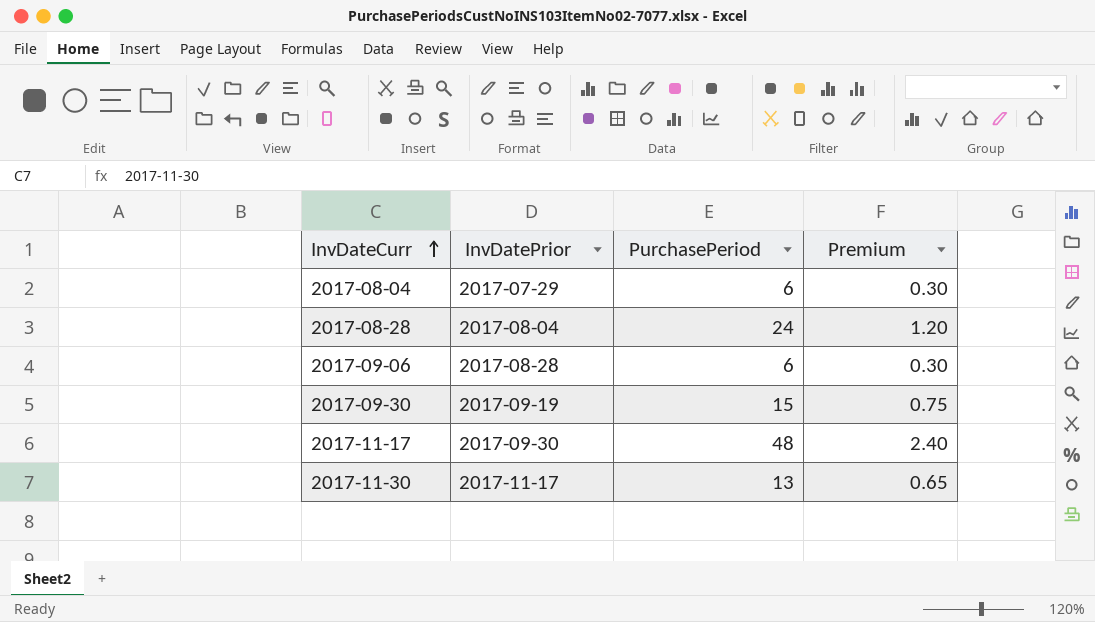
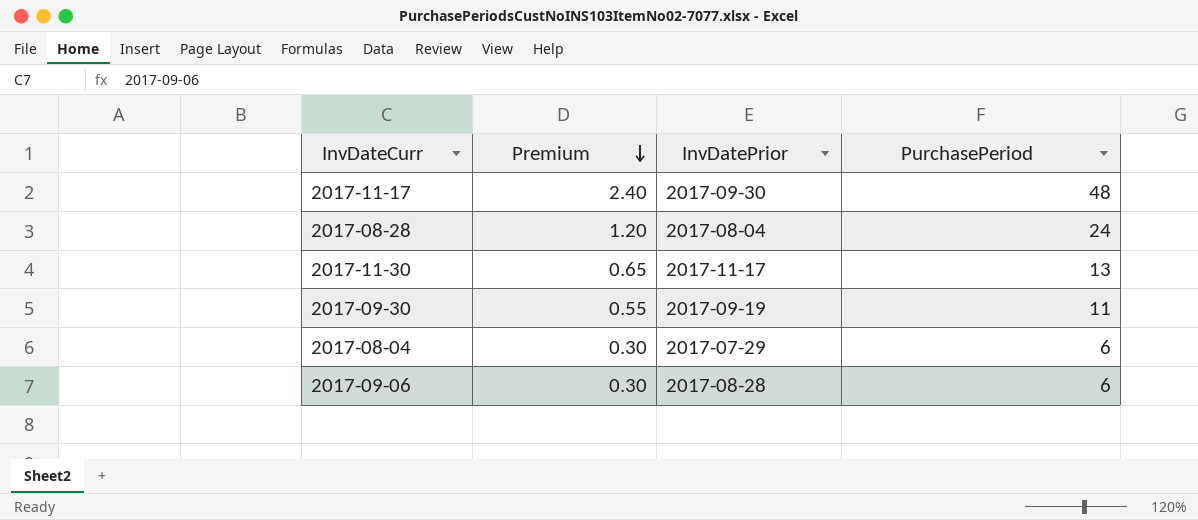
row order: InvDateCurr ascending -> Premium descending
column Premium | position: 4 -> 2
2017-09-30 | Premium: 0.75 -> 0.55
2017-09-30 | PurchasePeriod: 15 -> 11

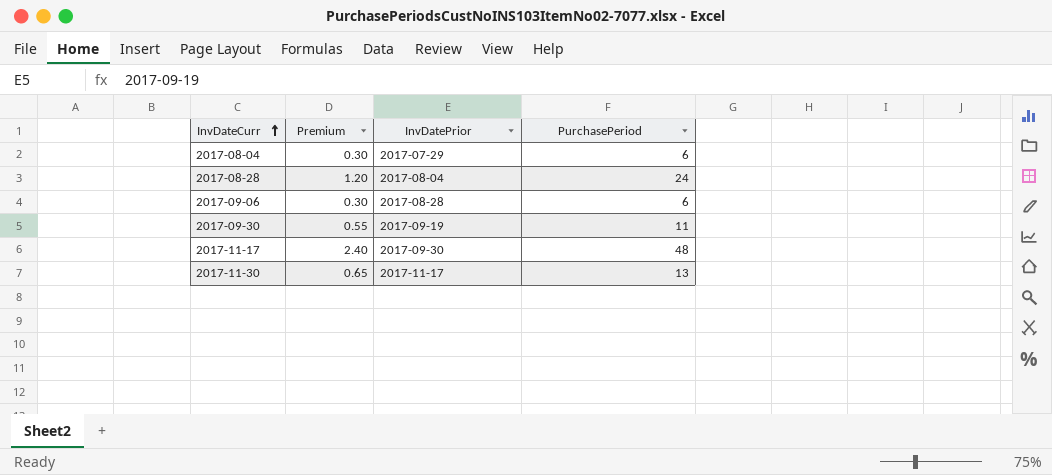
row order: Premium descending -> InvDateCurr ascending

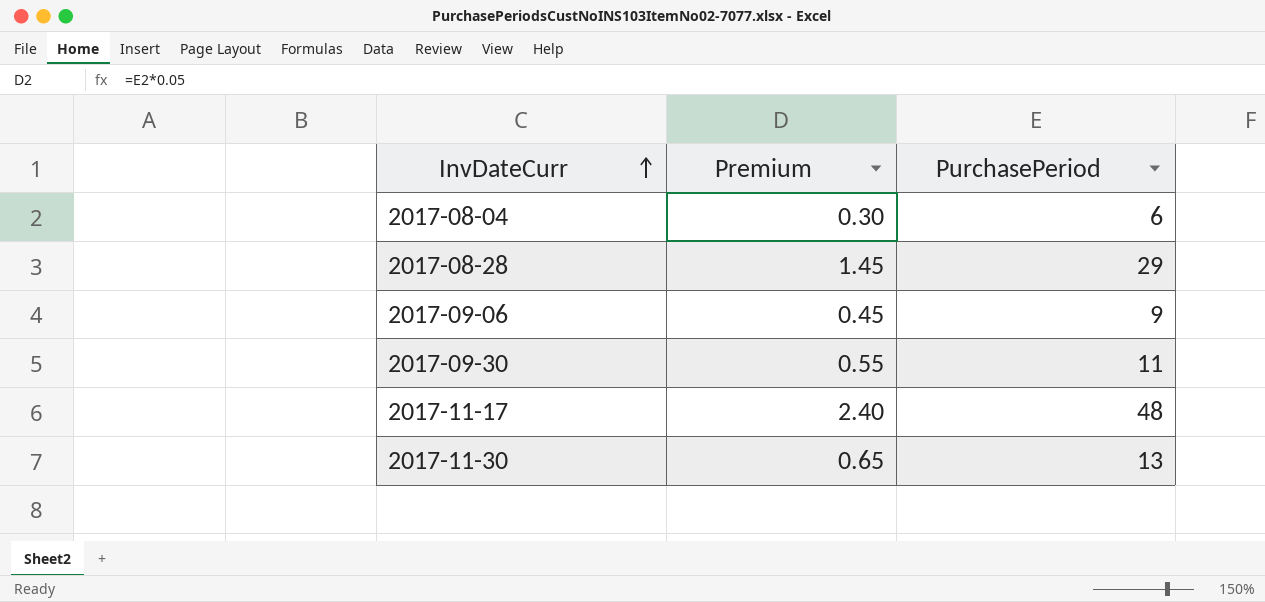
column InvDatePrior | position: 3 -> none
2017-08-28 | Premium: 1.20 -> 1.45
2017-08-28 | PurchasePeriod: 24 -> 29
2017-09-06 | Premium: 0.30 -> 0.45
2017-09-06 | PurchasePeriod: 6 -> 9

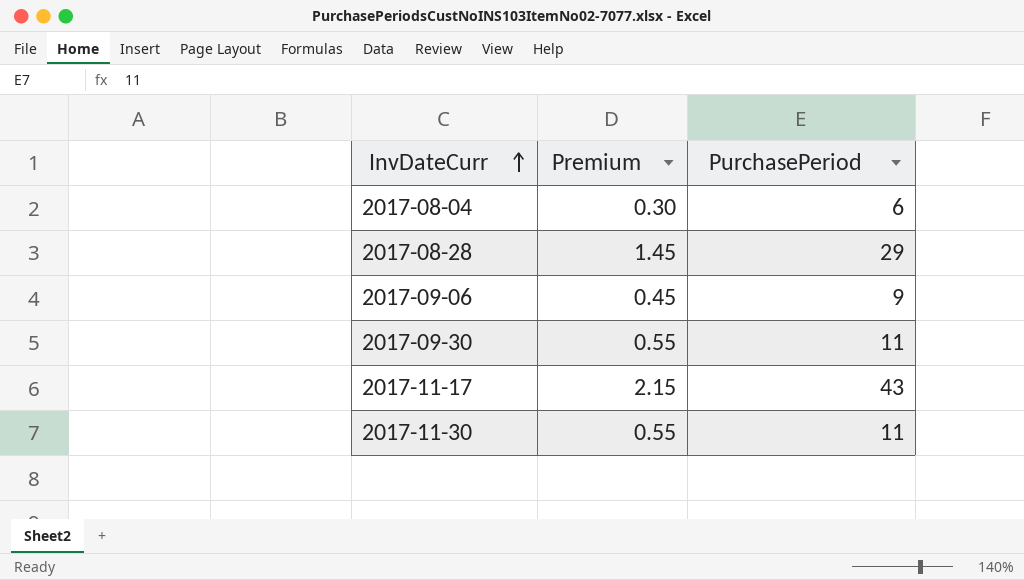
2017-11-17 | Premium: 2.40 -> 2.15
2017-11-17 | PurchasePeriod: 48 -> 43
2017-11-30 | Premium: 0.65 -> 0.55
2017-11-30 | PurchasePeriod: 13 -> 11

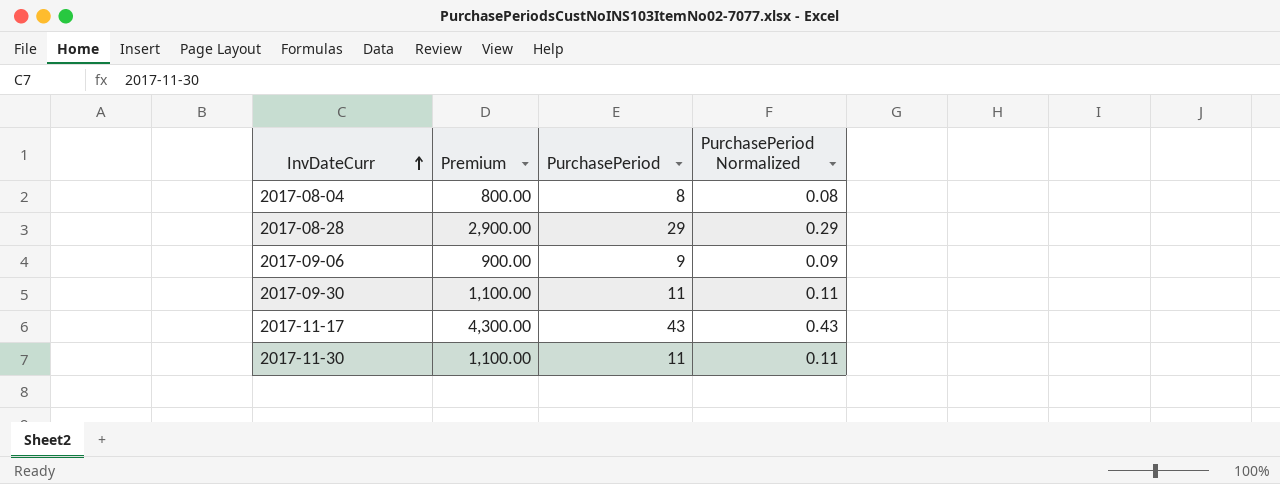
column Premium | formula: [PurchasePeriod] * 0.05 -> [PurchasePeriod] * 100
column PurchasePeriod Normalized | formula: none -> [PurchasePeriod] * 0.01
2017-08-04 | PurchasePeriod: 6 -> 8

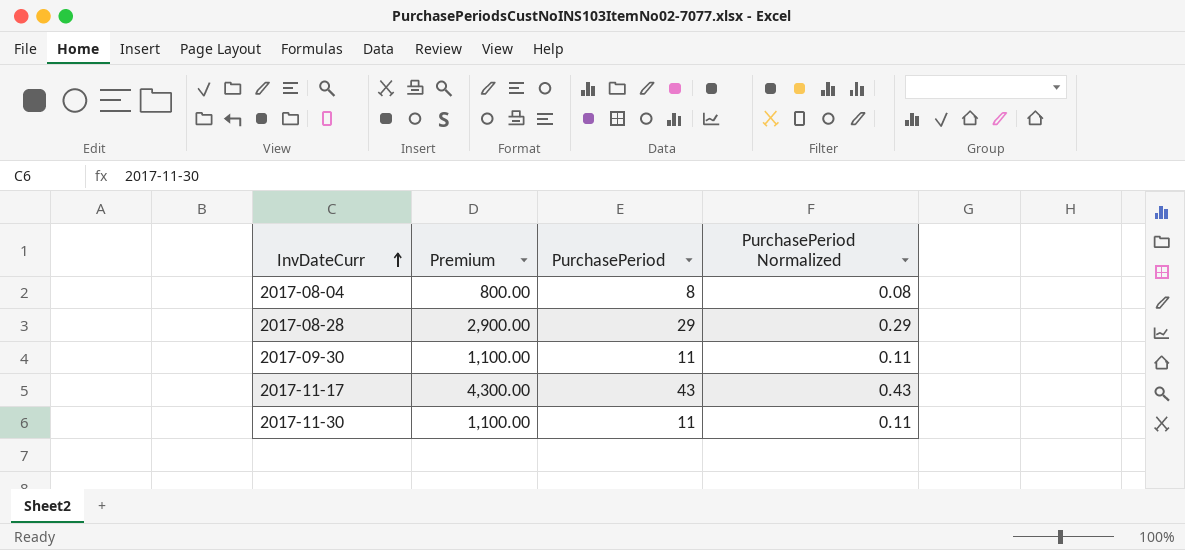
row 2017-09-06: 900.00 | 9 | 0.09 -> none

